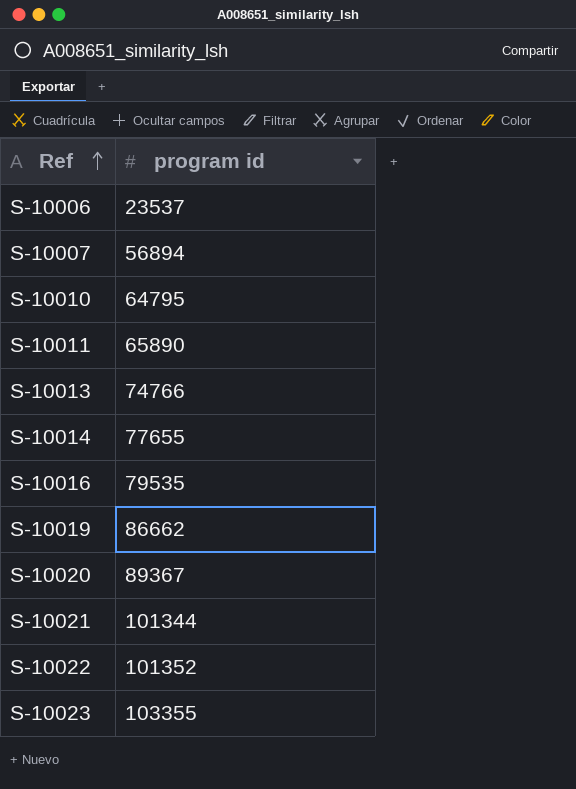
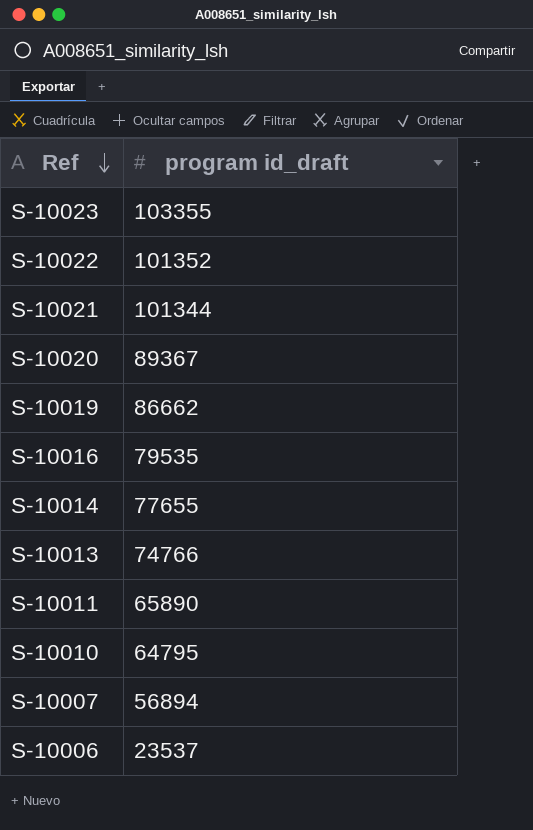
row order: Ref ascending -> Ref descending
column name: program id -> program id_draft

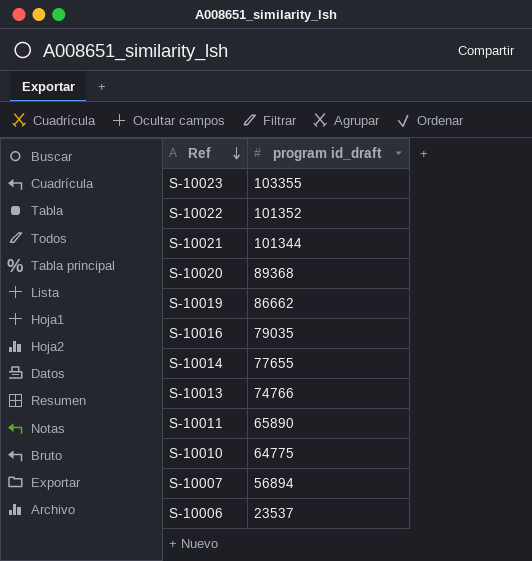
S-10020 | program id_draft: 89367 -> 89368
S-10016 | program id_draft: 79535 -> 79035
S-10010 | program id_draft: 64795 -> 64775

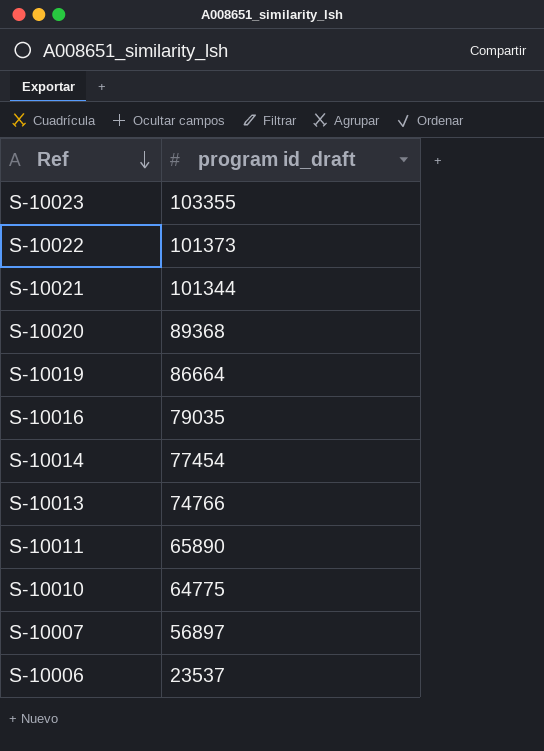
S-10022 | program id_draft: 101352 -> 101373
S-10019 | program id_draft: 86662 -> 86664
S-10014 | program id_draft: 77655 -> 77454
S-10007 | program id_draft: 56894 -> 56897

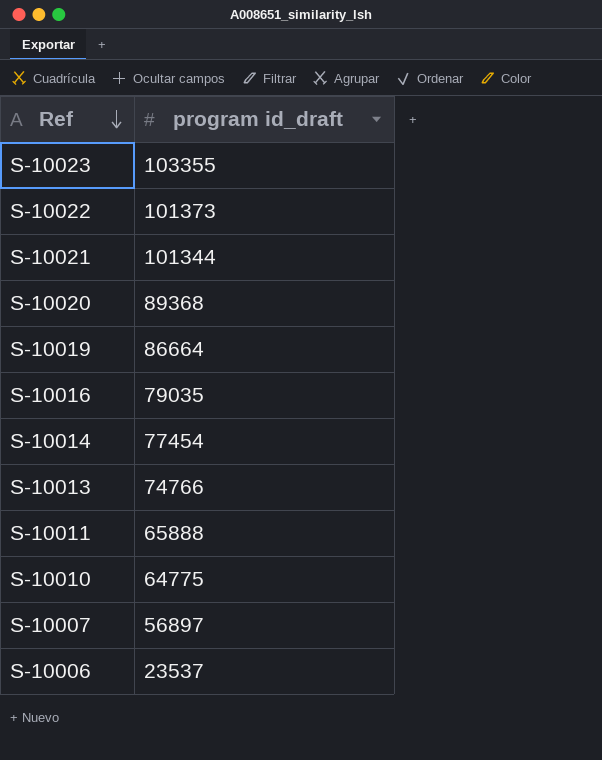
S-10011 | program id_draft: 65890 -> 65888

